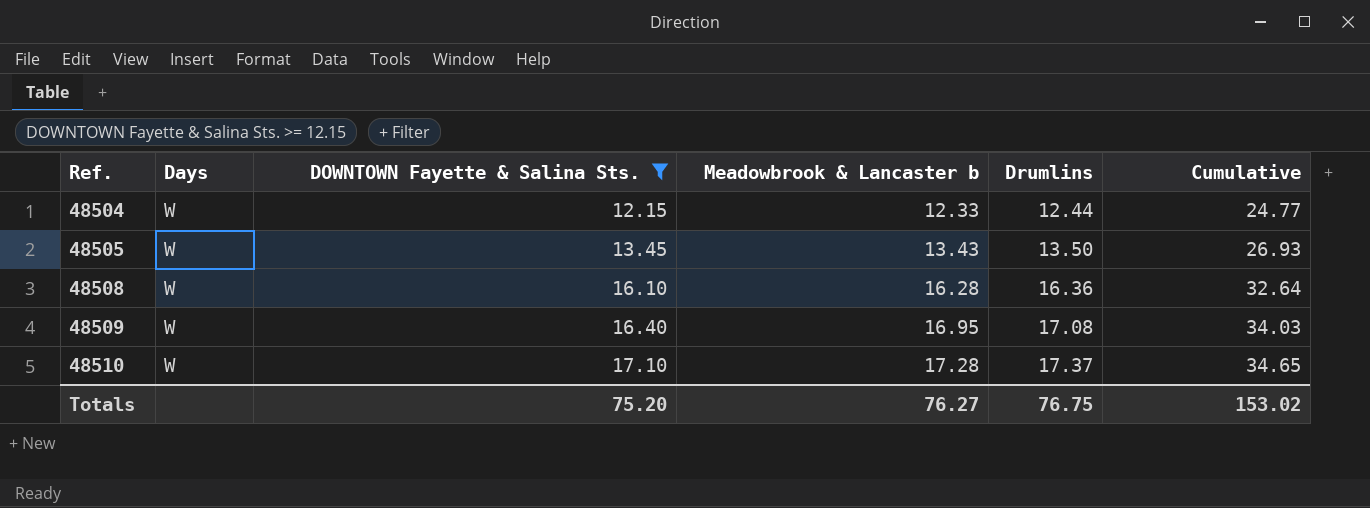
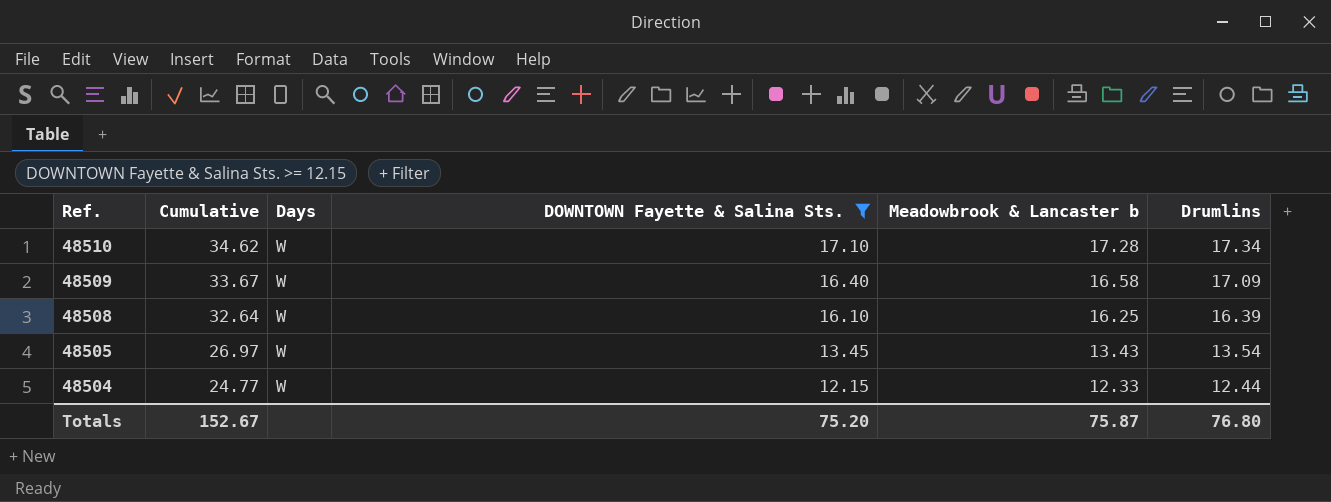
row order: Ref. ascending -> Ref. descending
column Cumulative | position: 6 -> 2
48510 | Cumulative: 34.65 -> 34.62
48510 | Drumlins: 17.37 -> 17.34
48509 | Cumulative: 34.03 -> 33.67
48509 | Meadowbrook & Lancaster b: 16.95 -> 16.58
48509 | Drumlins: 17.08 -> 17.09
48508 | Meadowbrook & Lancaster b: 16.28 -> 16.25
48508 | Drumlins: 16.36 -> 16.39
48505 | Cumulative: 26.93 -> 26.97
48505 | Drumlins: 13.50 -> 13.54
Totals | Cumulative: 153.02 -> 152.67
Totals | Meadowbrook & Lancaster b: 76.27 -> 75.87
Totals | Drumlins: 76.75 -> 76.80

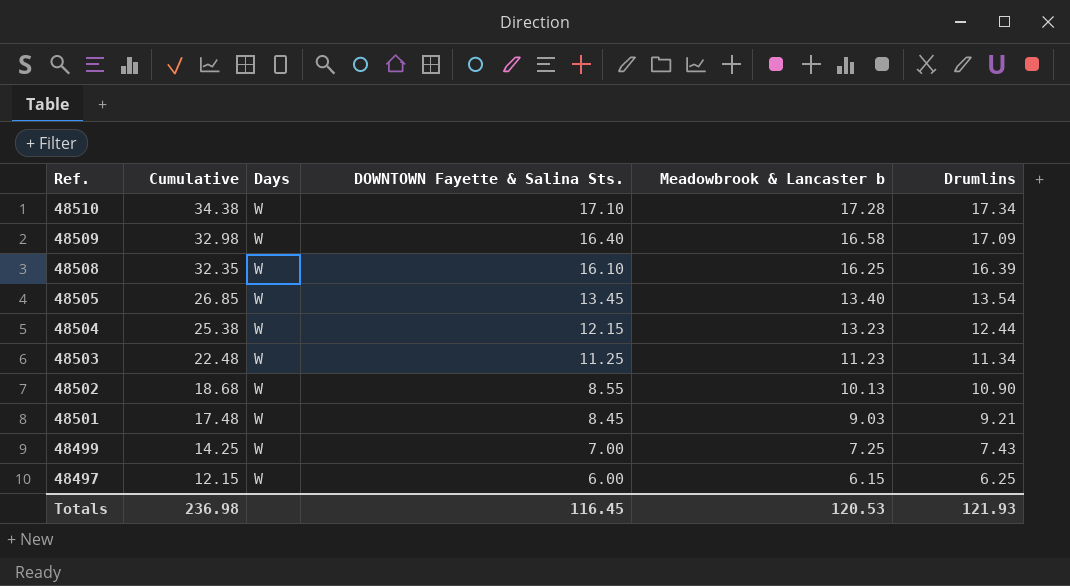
filter: DOWNTOWN Fayette & Salina Sts. >= 12.15 -> none
column Cumulative | formula: [Meadowbrook & Lancaster b] + [Drumlins] -> [DOWNTOWN Fayette & Salina Sts.] + [Meadowbrook & Lancaster b]
48505 | Meadowbrook & Lancaster b: 13.43 -> 13.40
48504 | Meadowbrook & Lancaster b: 12.33 -> 13.23
Totals | Cumulative: 152.67 -> 236.98
Totals | DOWNTOWN Fayette & Salina Sts.: 75.20 -> 116.45
Totals | Meadowbrook & Lancaster b: 75.87 -> 120.53
Totals | Drumlins: 76.80 -> 121.93

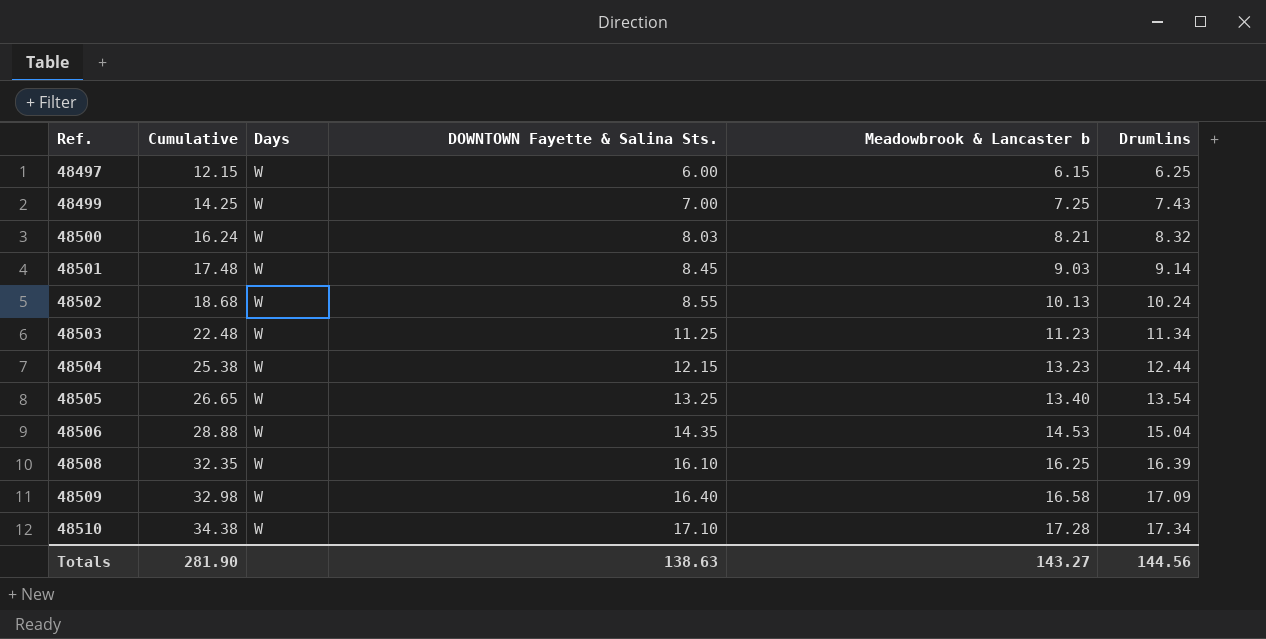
row order: Ref. descending -> Ref. ascending
row 48500: none -> 16.24 | W | 8.03 | 8.21 | 8.32
48501 | Drumlins: 9.21 -> 9.14
48502 | Drumlins: 10.90 -> 10.24
48505 | Cumulative: 26.85 -> 26.65
48505 | DOWNTOWN Fayette & Salina Sts.: 13.45 -> 13.25
row 48506: none -> 28.88 | W | 14.35 | 14.53 | 15.04
Totals | Cumulative: 236.98 -> 281.90
Totals | DOWNTOWN Fayette & Salina Sts.: 116.45 -> 138.63
Totals | Meadowbrook & Lancaster b: 120.53 -> 143.27
Totals | Drumlins: 121.93 -> 144.56

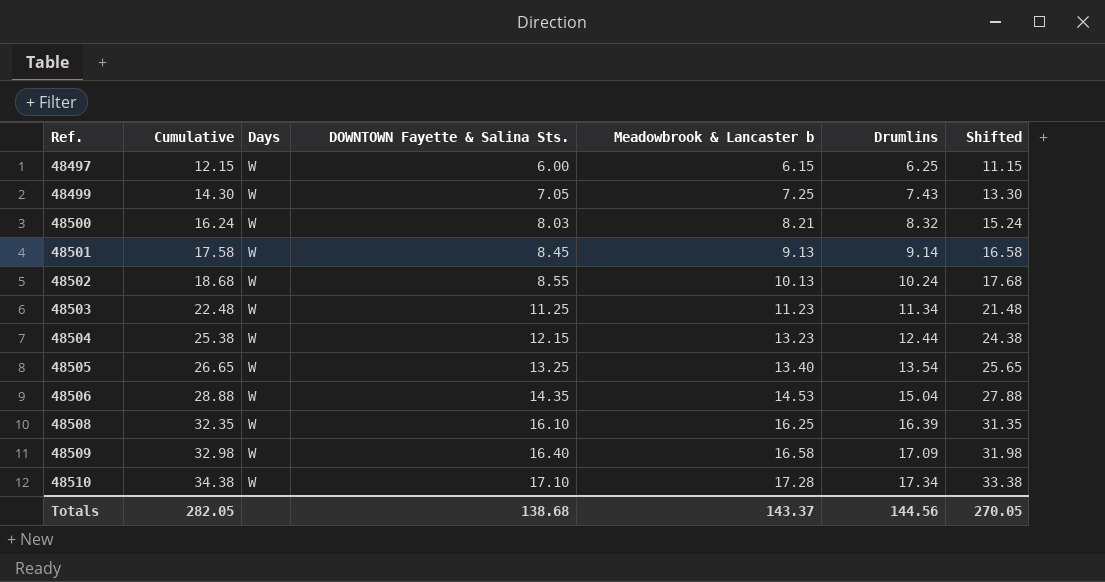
column Shifted | formula: none -> [Cumulative] - 1
48499 | Cumulative: 14.25 -> 14.30
48499 | DOWNTOWN Fayette & Salina Sts.: 7.00 -> 7.05
48501 | Cumulative: 17.48 -> 17.58
48501 | Meadowbrook & Lancaster b: 9.03 -> 9.13
Totals | Cumulative: 281.90 -> 282.05
Totals | DOWNTOWN Fayette & Salina Sts.: 138.63 -> 138.68
Totals | Meadowbrook & Lancaster b: 143.27 -> 143.37

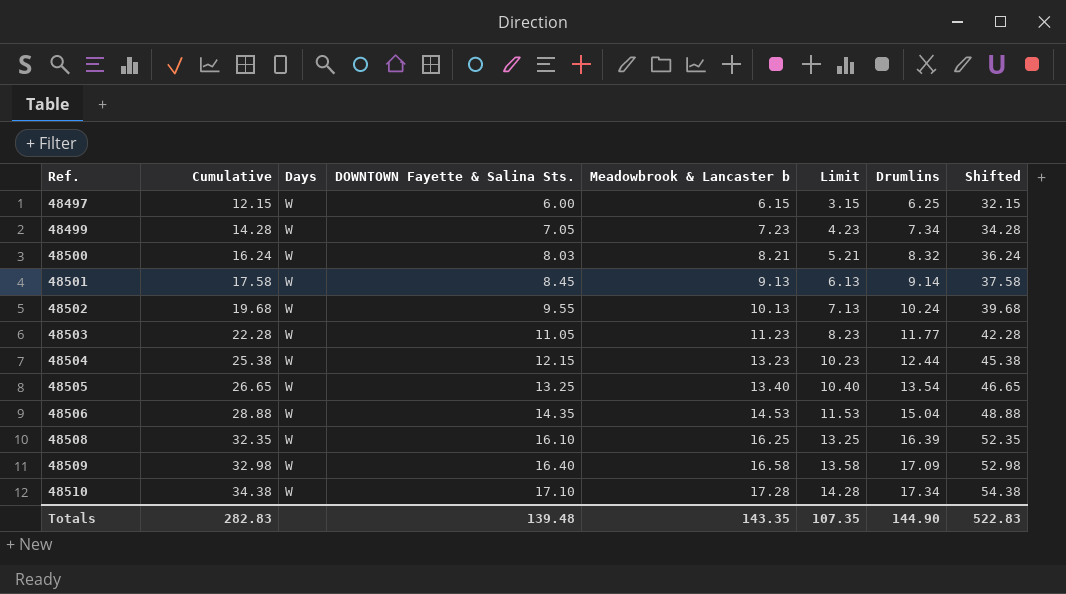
column Limit | formula: none -> [Meadowbrook & Lancaster b] - 3
column Shifted | formula: [Cumulative] - 1 -> [Cumulative] + 20
48499 | Cumulative: 14.30 -> 14.28
48499 | Meadowbrook & Lancaster b: 7.25 -> 7.23
48499 | Drumlins: 7.43 -> 7.34
48502 | Cumulative: 18.68 -> 19.68
48502 | DOWNTOWN Fayette & Salina Sts.: 8.55 -> 9.55
48503 | Cumulative: 22.48 -> 22.28
48503 | DOWNTOWN Fayette & Salina Sts.: 11.25 -> 11.05
48503 | Drumlins: 11.34 -> 11.77
Totals | Cumulative: 282.05 -> 282.83
Totals | DOWNTOWN Fayette & Salina Sts.: 138.68 -> 139.48
Totals | Meadowbrook & Lancaster b: 143.37 -> 143.35
Totals | Drumlins: 144.56 -> 144.90
Totals | Shifted: 270.05 -> 522.83

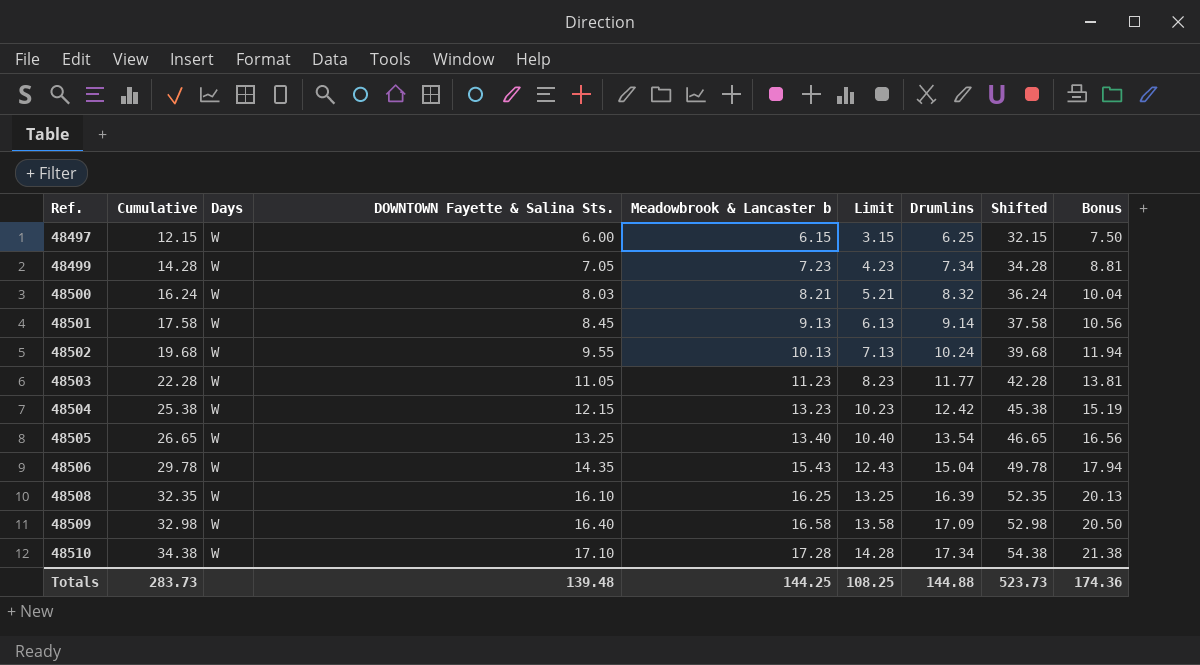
column Bonus | formula: none -> [DOWNTOWN Fayette & Salina Sts.] * 1.25
48504 | Drumlins: 12.44 -> 12.42
48506 | Cumulative: 28.88 -> 29.78
48506 | Meadowbrook & Lancaster b: 14.53 -> 15.43
48506 | Limit: 11.53 -> 12.43
48506 | Shifted: 48.88 -> 49.78
Totals | Cumulative: 282.83 -> 283.73
Totals | Meadowbrook & Lancaster b: 143.35 -> 144.25
Totals | Limit: 107.35 -> 108.25
Totals | Drumlins: 144.90 -> 144.88
Totals | Shifted: 522.83 -> 523.73

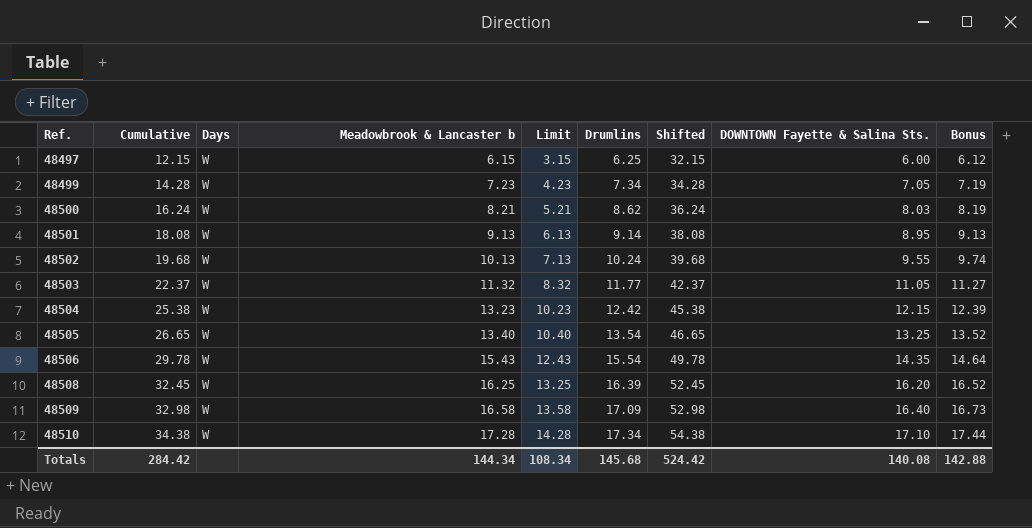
column DOWNTOWN Fayette & Salina Sts. | position: 4 -> 8
column Bonus | formula: [DOWNTOWN Fayette & Salina Sts.] * 1.25 -> [DOWNTOWN Fayette & Salina Sts.] * 1.02
48500 | Drumlins: 8.32 -> 8.62
48501 | Cumulative: 17.58 -> 18.08
48501 | Shifted: 37.58 -> 38.08
48501 | DOWNTOWN Fayette & Salina Sts.: 8.45 -> 8.95
48503 | Cumulative: 22.28 -> 22.37
48503 | Meadowbrook & Lancaster b: 11.23 -> 11.32
48503 | Limit: 8.23 -> 8.32
48503 | Shifted: 42.28 -> 42.37
48506 | Drumlins: 15.04 -> 15.54
48508 | Cumulative: 32.35 -> 32.45
48508 | Shifted: 52.35 -> 52.45
48508 | DOWNTOWN Fayette & Salina Sts.: 16.10 -> 16.20
Totals | Cumulative: 283.73 -> 284.42
Totals | Meadowbrook & Lancaster b: 144.25 -> 144.34
Totals | Limit: 108.25 -> 108.34
Totals | Drumlins: 144.88 -> 145.68
Totals | Shifted: 523.73 -> 524.42
Totals | DOWNTOWN Fayette & Salina Sts.: 139.48 -> 140.08
Totals | Bonus: 174.36 -> 142.88

